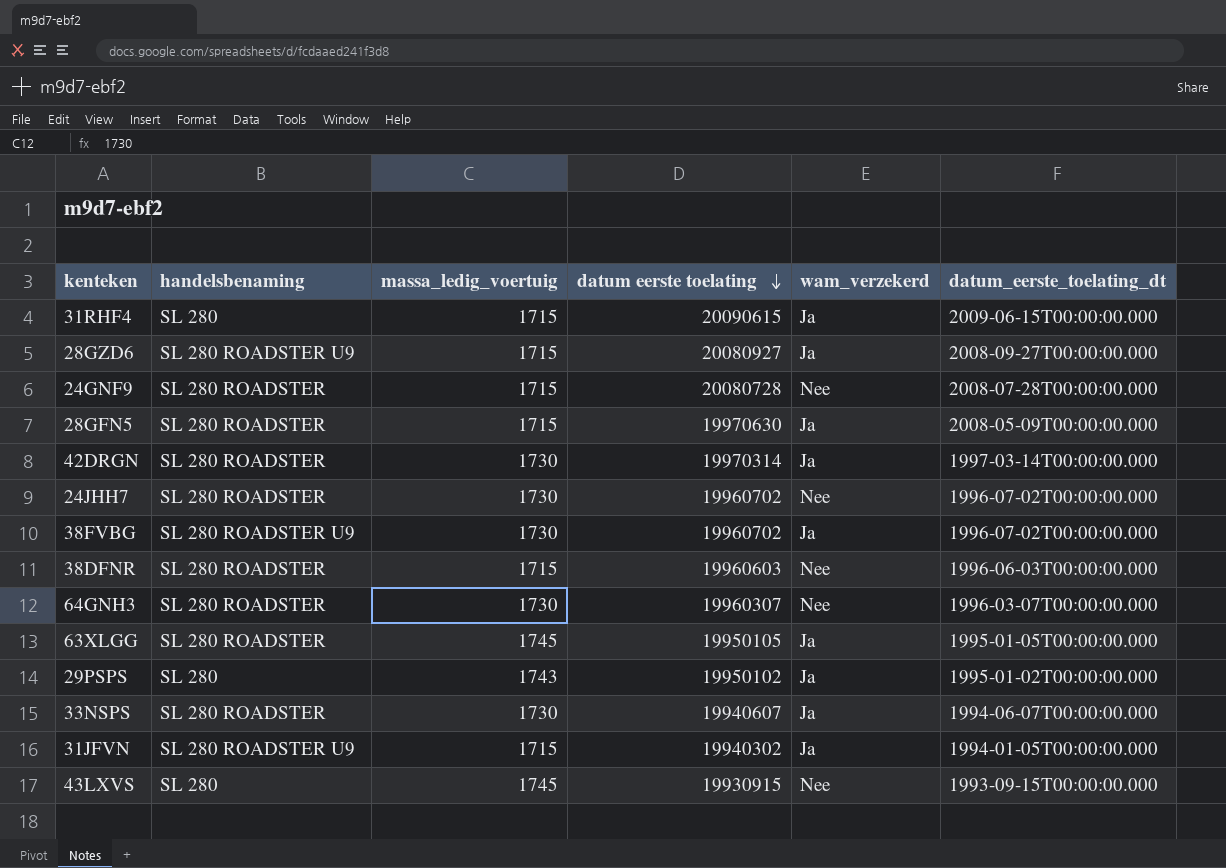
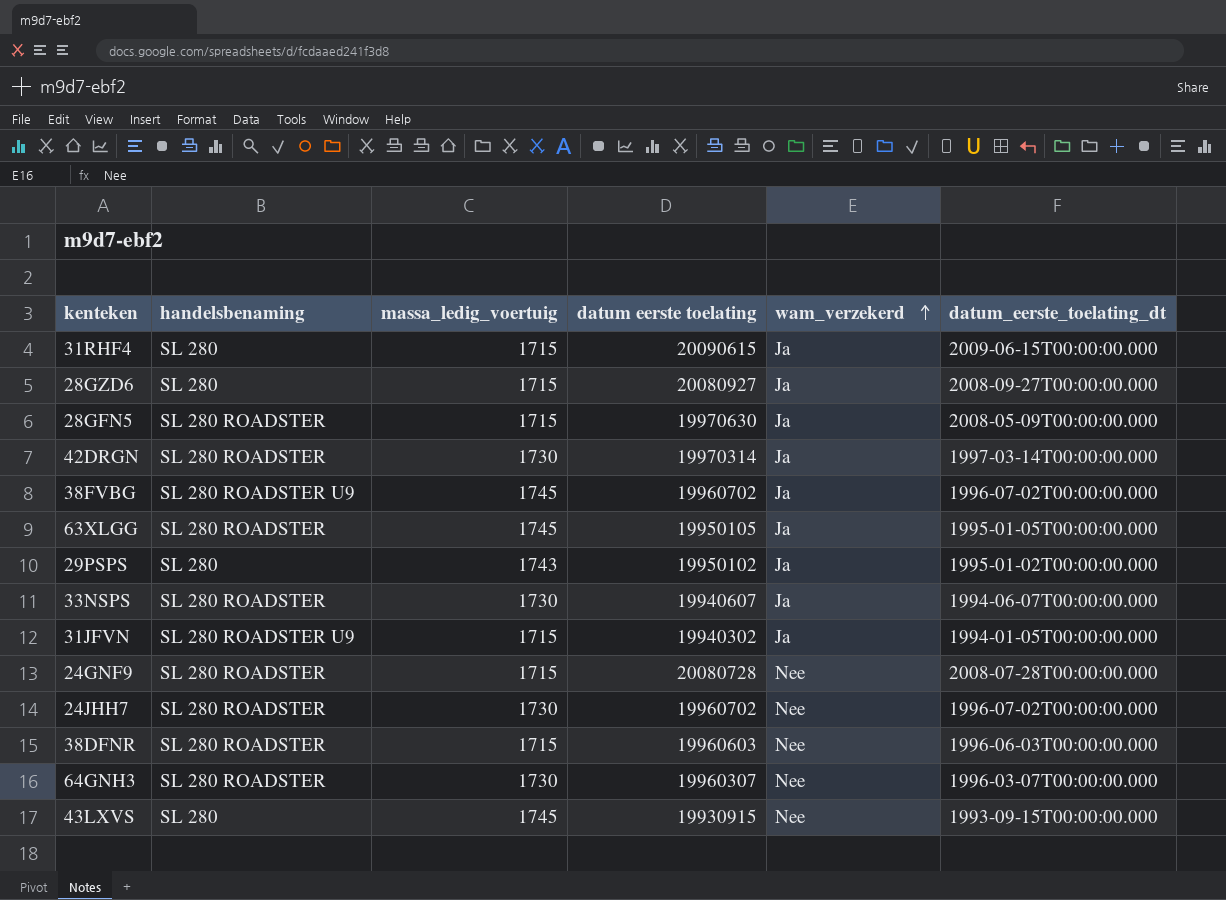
row order: datum eerste toelating descending -> wam_verzekerd ascending
28GZD6 | handelsbenaming: SL 280 ROADSTER U9 -> SL 280
38FVBG | massa_ledig_voertuig: 1730 -> 1745

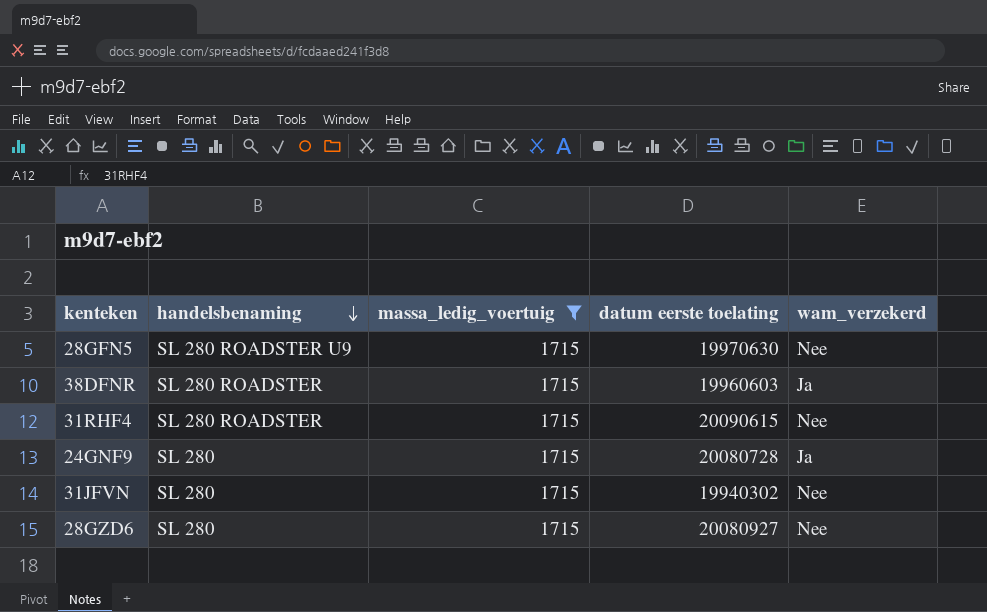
filter: none -> massa_ledig_voertuig = 1715
row order: wam_verzekerd ascending -> handelsbenaming descending
column datum_eerste_toelating_dt | position: 6 -> none
28GFN5 | handelsbenaming: SL 280 ROADSTER -> SL 280 ROADSTER U9
28GFN5 | wam_verzekerd: Ja -> Nee
38DFNR | wam_verzekerd: Nee -> Ja
31RHF4 | handelsbenaming: SL 280 -> SL 280 ROADSTER
31RHF4 | wam_verzekerd: Ja -> Nee
24GNF9 | handelsbenaming: SL 280 ROADSTER -> SL 280
24GNF9 | wam_verzekerd: Nee -> Ja
31JFVN | handelsbenaming: SL 280 ROADSTER U9 -> SL 280
31JFVN | wam_verzekerd: Ja -> Nee
28GZD6 | wam_verzekerd: Ja -> Nee

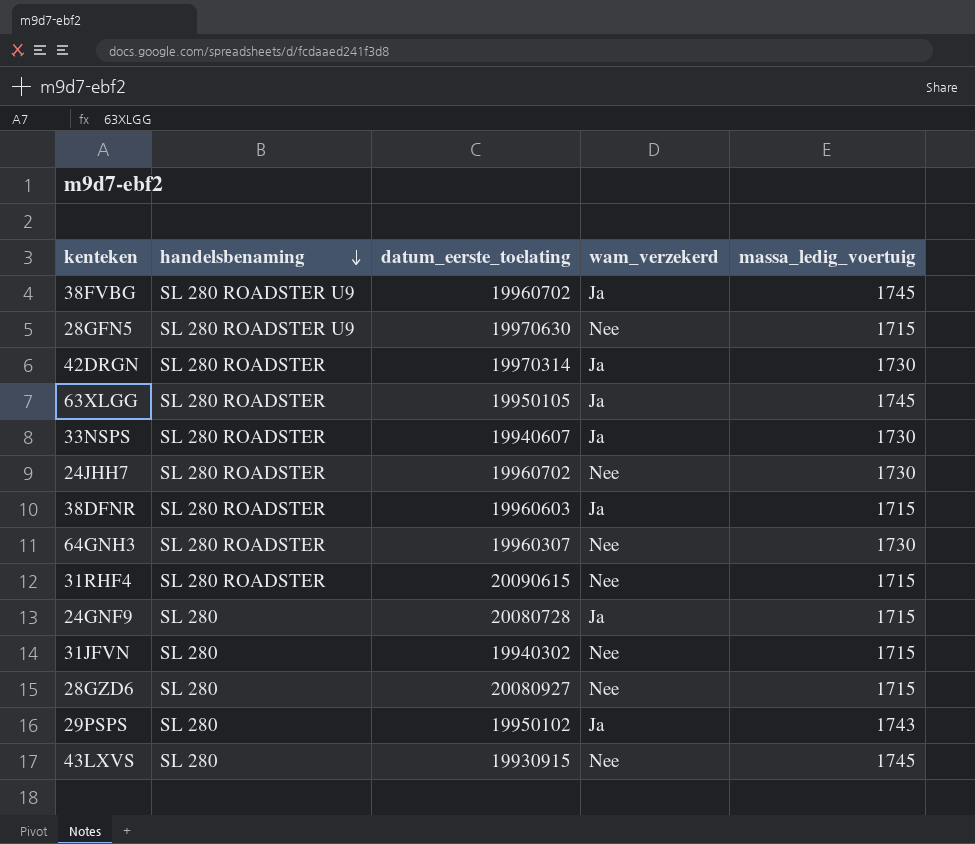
filter: massa_ledig_voertuig = 1715 -> none
column name: datum eerste toelating -> datum_eerste_toelating
column massa_ledig_voertuig | position: 3 -> 5

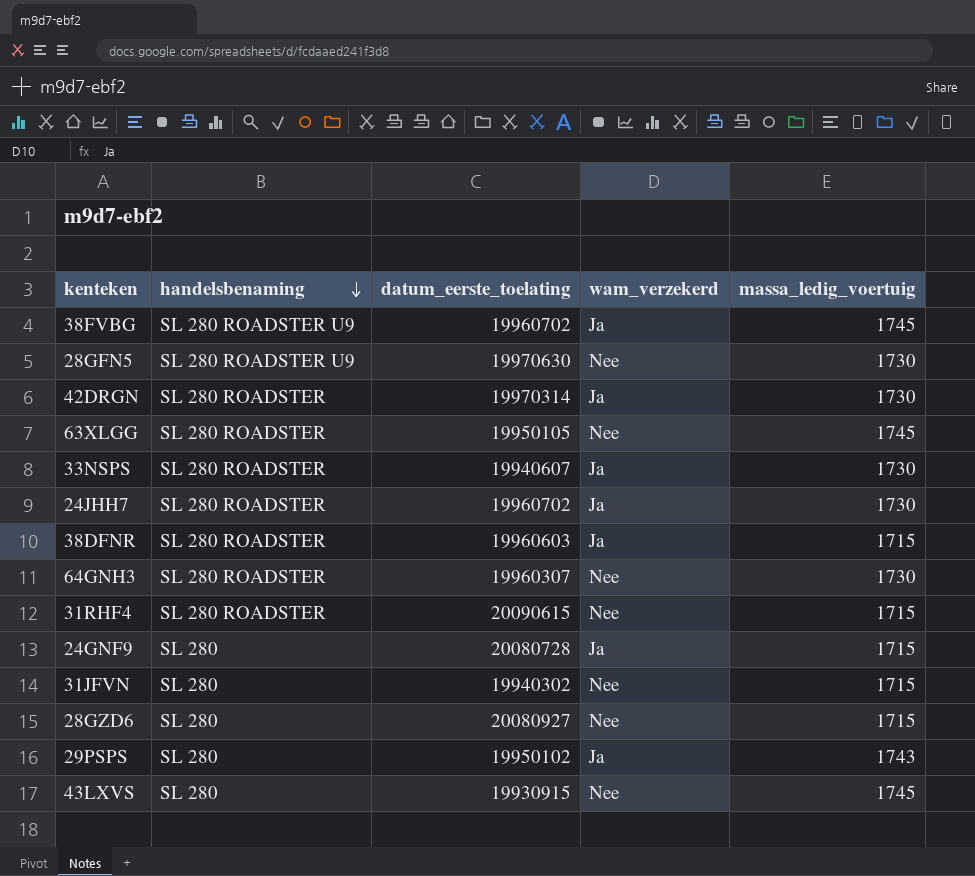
28GFN5 | massa_ledig_voertuig: 1715 -> 1730
63XLGG | wam_verzekerd: Ja -> Nee
24JHH7 | wam_verzekerd: Nee -> Ja

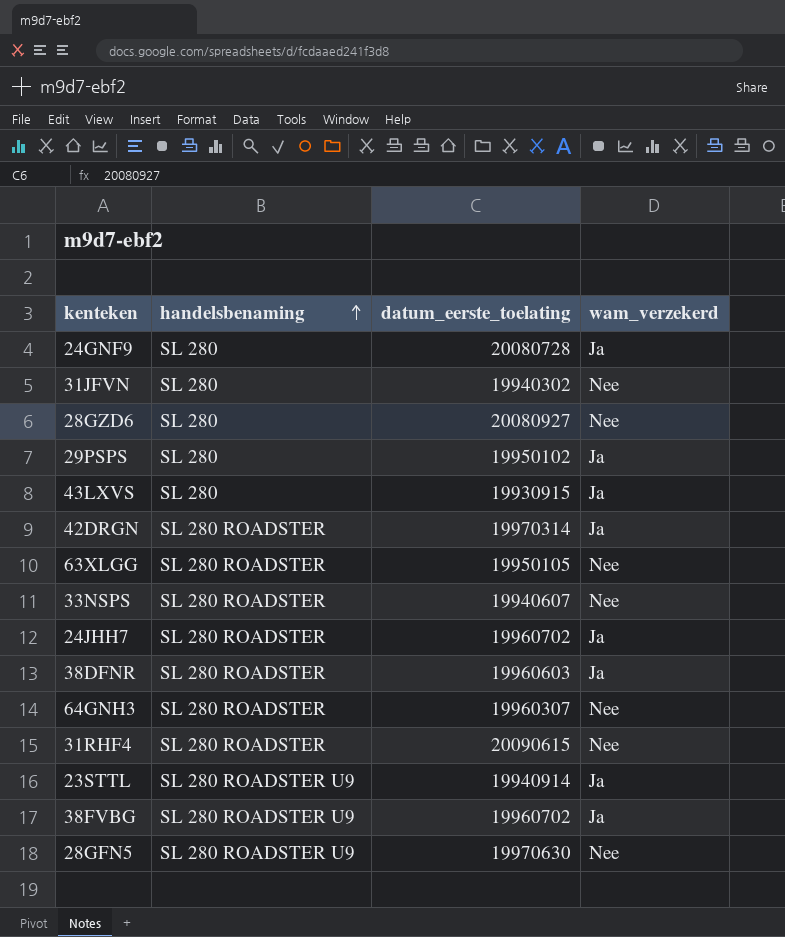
row order: handelsbenaming descending -> handelsbenaming ascending
column massa_ledig_voertuig | position: 5 -> none
43LXVS | wam_verzekerd: Nee -> Ja
33NSPS | wam_verzekerd: Ja -> Nee
row 23STTL: none -> SL 280 ROADSTER U9 | 19940914 | Ja

